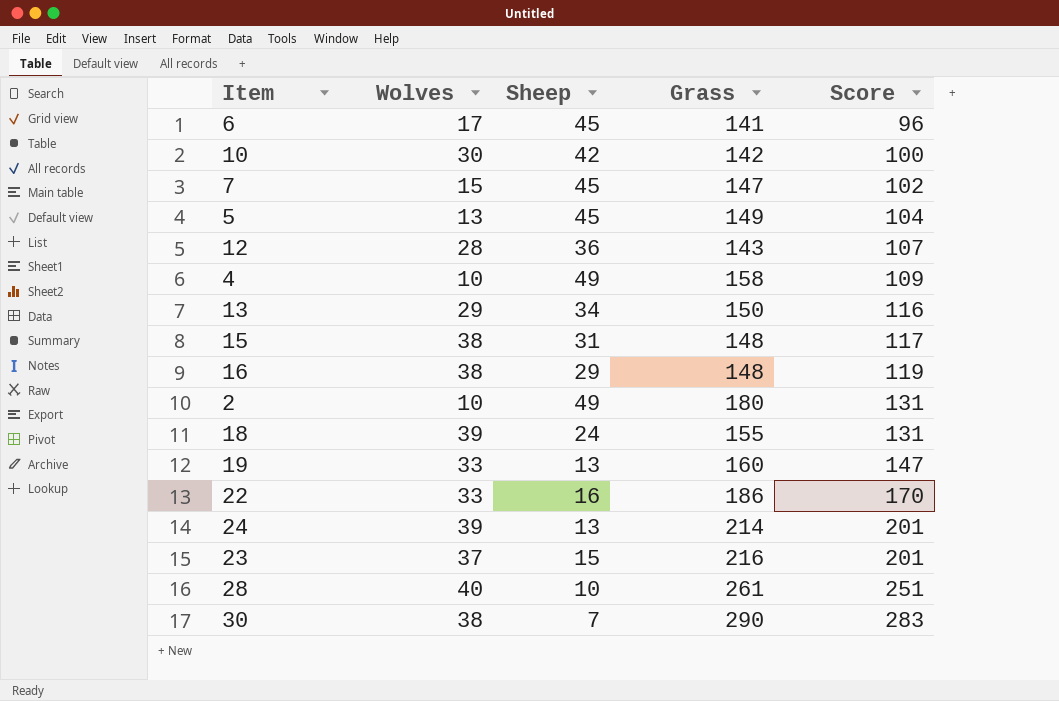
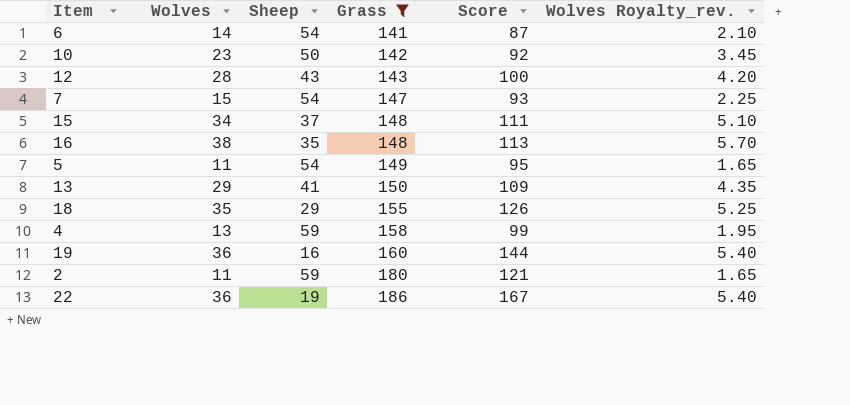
filter: none -> Grass <= 186
row order: Score ascending -> Grass ascending
column Wolves Royalty_rev. | formula: none -> [Wolves] * 0.15
6 | Wolves: 17 -> 14
6 | Sheep: 45 -> 54
6 | Score: 96 -> 87
10 | Wolves: 30 -> 23
10 | Sheep: 42 -> 50
10 | Score: 100 -> 92
12 | Sheep: 36 -> 43
12 | Score: 107 -> 100
7 | Sheep: 45 -> 54
7 | Score: 102 -> 93
15 | Wolves: 38 -> 34
15 | Sheep: 31 -> 37
15 | Score: 117 -> 111
16 | Sheep: 29 -> 35
16 | Score: 119 -> 113
5 | Wolves: 13 -> 11
5 | Sheep: 45 -> 54
5 | Score: 104 -> 95
13 | Sheep: 34 -> 41
13 | Score: 116 -> 109
18 | Wolves: 39 -> 35
18 | Sheep: 24 -> 29
18 | Score: 131 -> 126
4 | Wolves: 10 -> 13
4 | Sheep: 49 -> 59
4 | Score: 109 -> 99
19 | Wolves: 33 -> 36
19 | Sheep: 13 -> 16
19 | Score: 147 -> 144
2 | Wolves: 10 -> 11
2 | Sheep: 49 -> 59
2 | Score: 131 -> 121
22 | Wolves: 33 -> 36
22 | Sheep: 16 -> 19
22 | Score: 170 -> 167

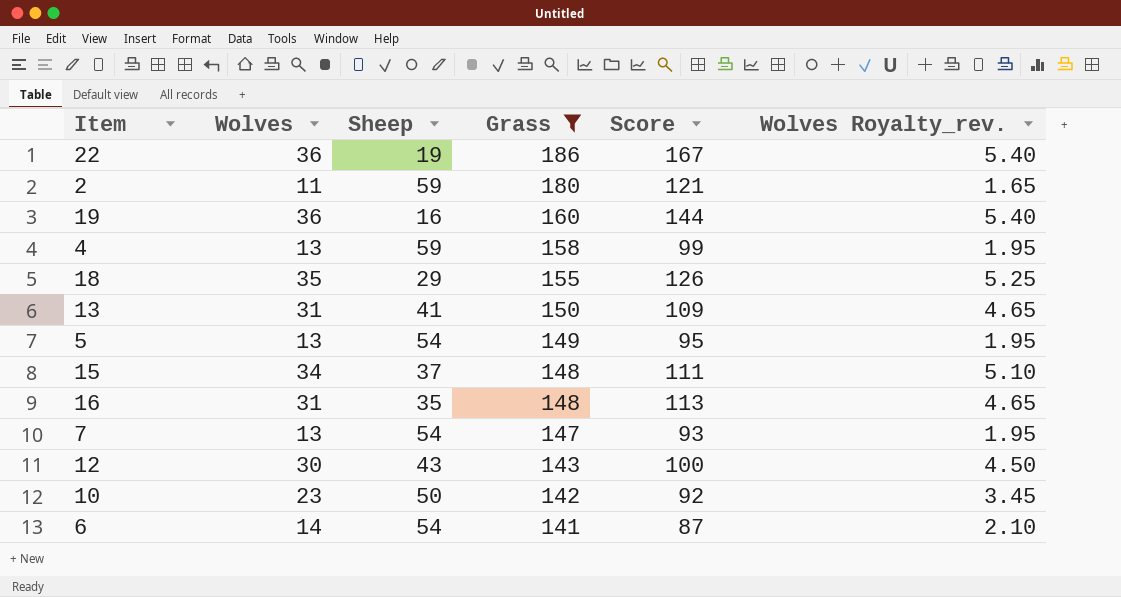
row order: Grass ascending -> Grass descending
13 | Wolves: 29 -> 31
13 | Wolves Royalty_rev.: 4.35 -> 4.65
5 | Wolves: 11 -> 13
5 | Wolves Royalty_rev.: 1.65 -> 1.95
16 | Wolves: 38 -> 31
16 | Wolves Royalty_rev.: 5.70 -> 4.65
7 | Wolves: 15 -> 13
7 | Wolves Royalty_rev.: 2.25 -> 1.95
12 | Wolves: 28 -> 30
12 | Wolves Royalty_rev.: 4.20 -> 4.50

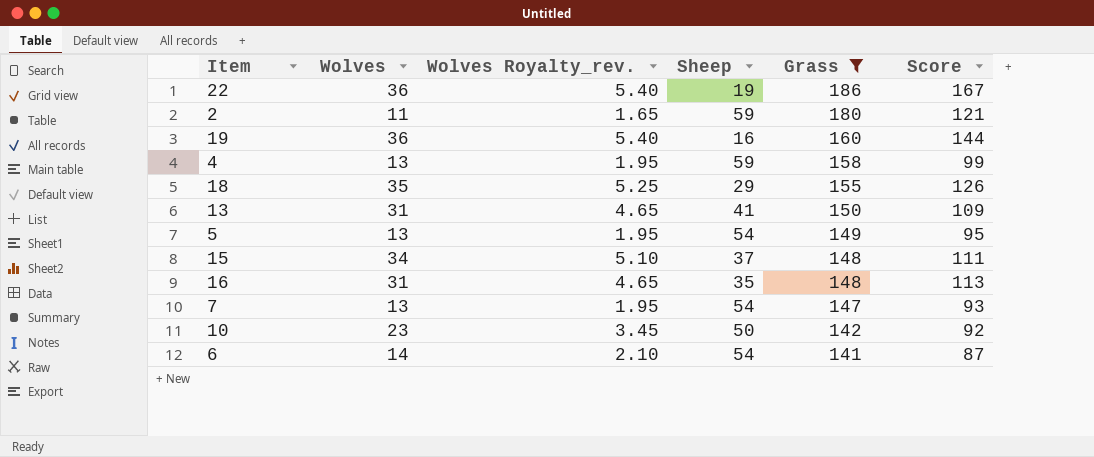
column Wolves Royalty_rev. | position: 6 -> 3
row 12: 30 | 43 | 143 | 100 | 4.50 -> none

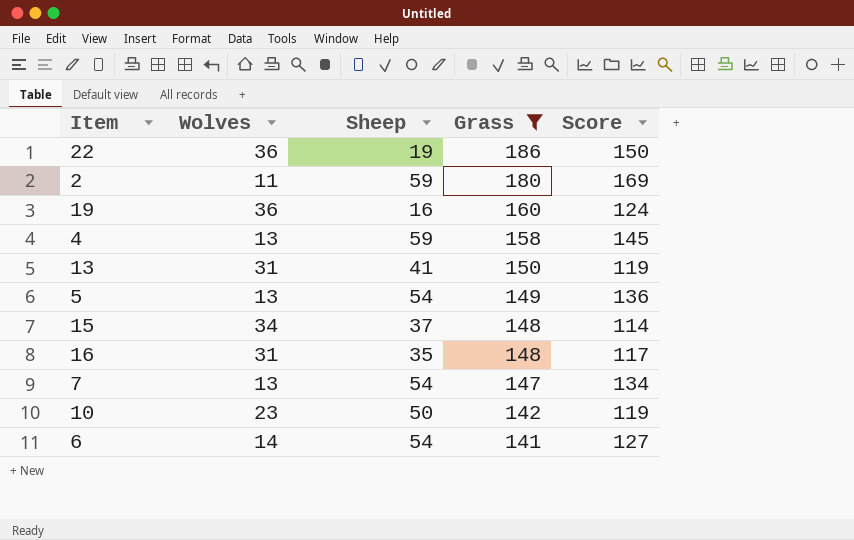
column Wolves Royalty_rev. | formula: [Wolves] * 0.15 -> none
column Score | formula: [Grass] - [Sheep] -> [Grass] - [Wolves]
row 18: 35 | 5.25 | 29 | 155 | 126 -> none

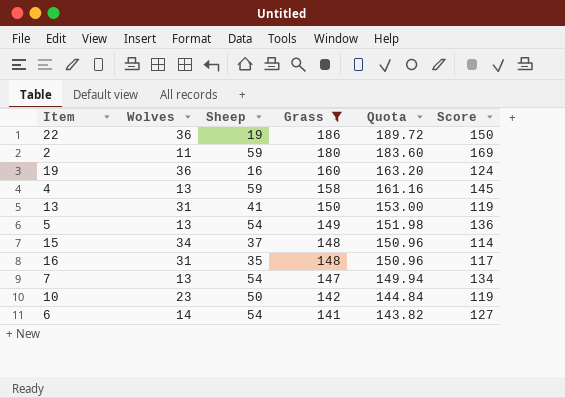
column Quota | formula: none -> [Grass] * 1.02

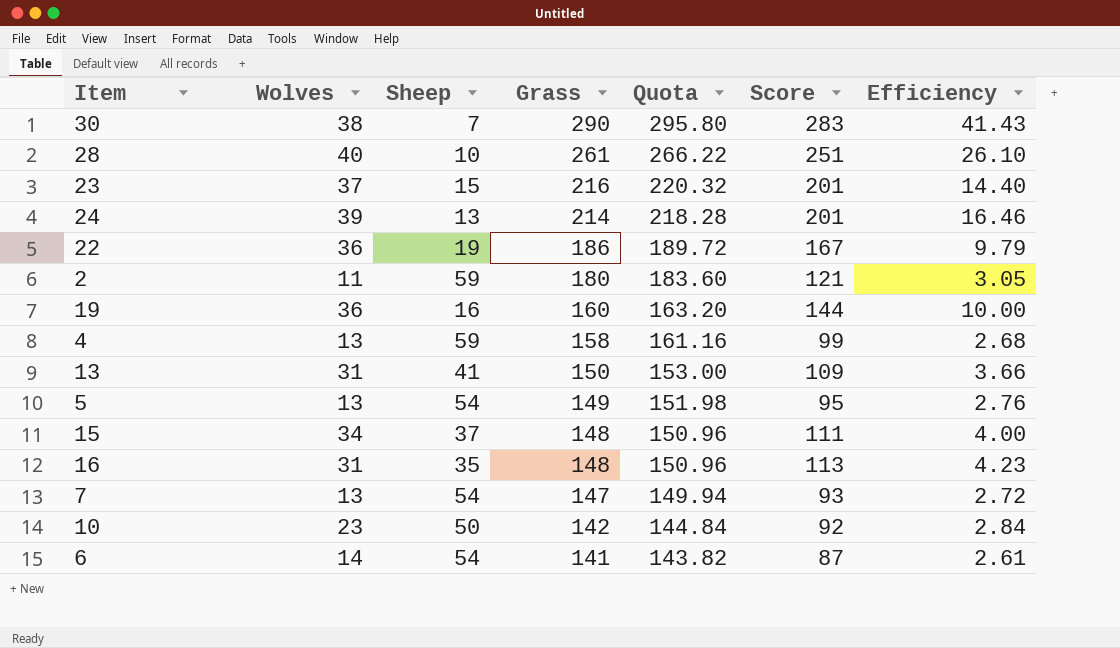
filter: Grass <= 186 -> none
column Score | formula: [Grass] - [Wolves] -> [Grass] - [Sheep]
column Efficiency | formula: none -> [Grass] / [Sheep]

